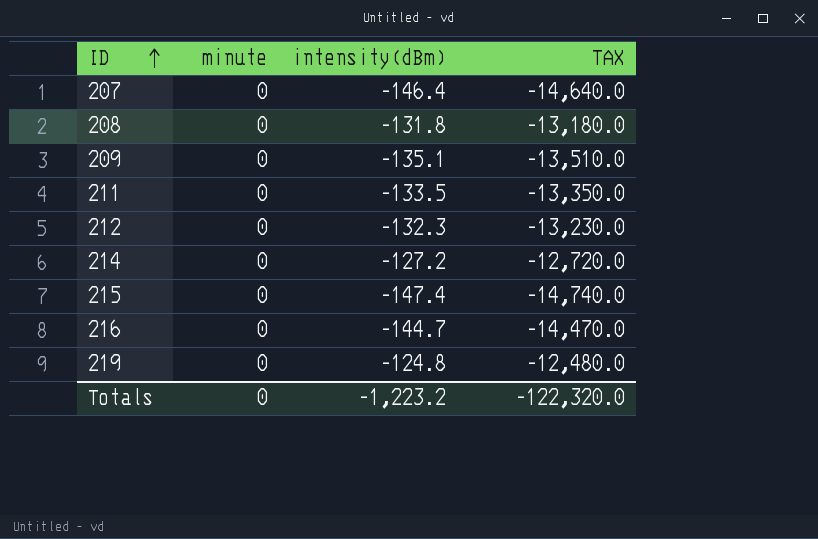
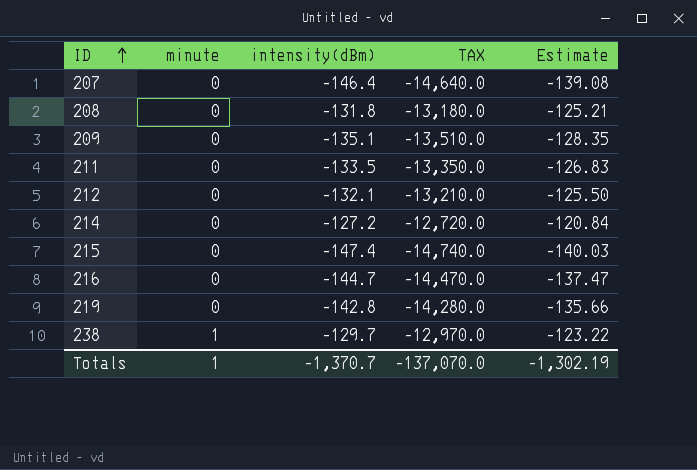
column Estimate | formula: none -> [intensity(dBm)] * 0.95
212 | intensity(dBm): -132.3 -> -132.1
212 | TAX: -13,230.0 -> -13,210.0
219 | intensity(dBm): -124.8 -> -142.8
219 | TAX: -12,480.0 -> -14,280.0
row 238: none -> 1 | -129.7 | -12,970.0 | -123.22
Totals | minute: 0 -> 1
Totals | intensity(dBm): -1,223.2 -> -1,370.7
Totals | TAX: -122,320.0 -> -137,070.0

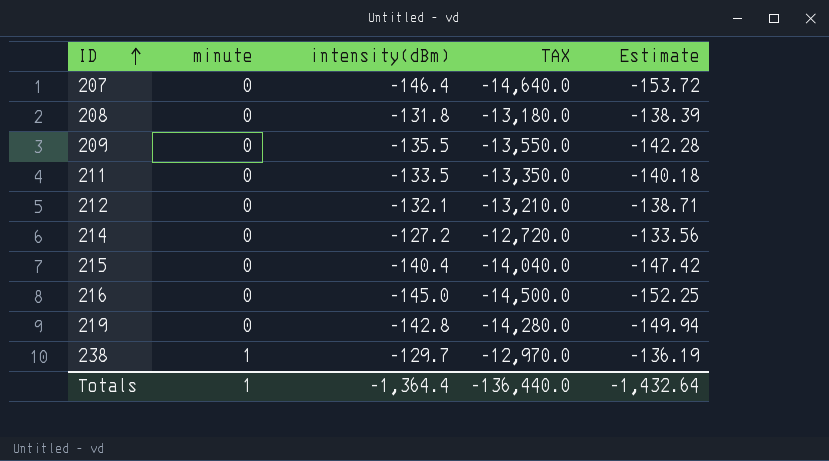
column Estimate | formula: [intensity(dBm)] * 0.95 -> [intensity(dBm)] * 1.05
209 | intensity(dBm): -135.1 -> -135.5
209 | TAX: -13,510.0 -> -13,550.0
215 | intensity(dBm): -147.4 -> -140.4
215 | TAX: -14,740.0 -> -14,040.0
216 | intensity(dBm): -144.7 -> -145.0
216 | TAX: -14,470.0 -> -14,500.0
Totals | intensity(dBm): -1,370.7 -> -1,364.4
Totals | TAX: -137,070.0 -> -136,440.0
Totals | Estimate: -1,302.19 -> -1,432.64

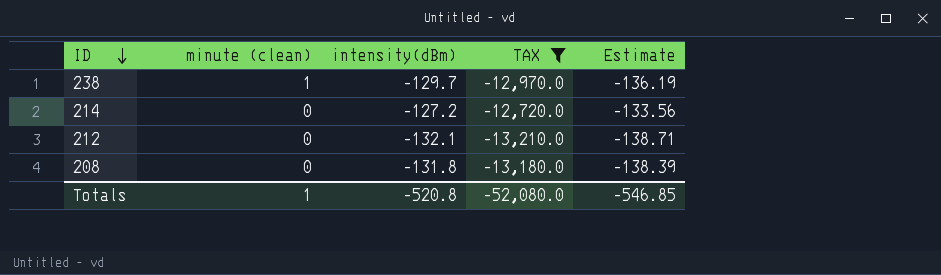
filter: none -> TAX >= -13,210.0
row order: ID ascending -> ID descending
column name: minute -> minute (clean)
Totals | intensity(dBm): -1,364.4 -> -520.8
Totals | TAX: -136,440.0 -> -52,080.0
Totals | Estimate: -1,432.64 -> -546.85

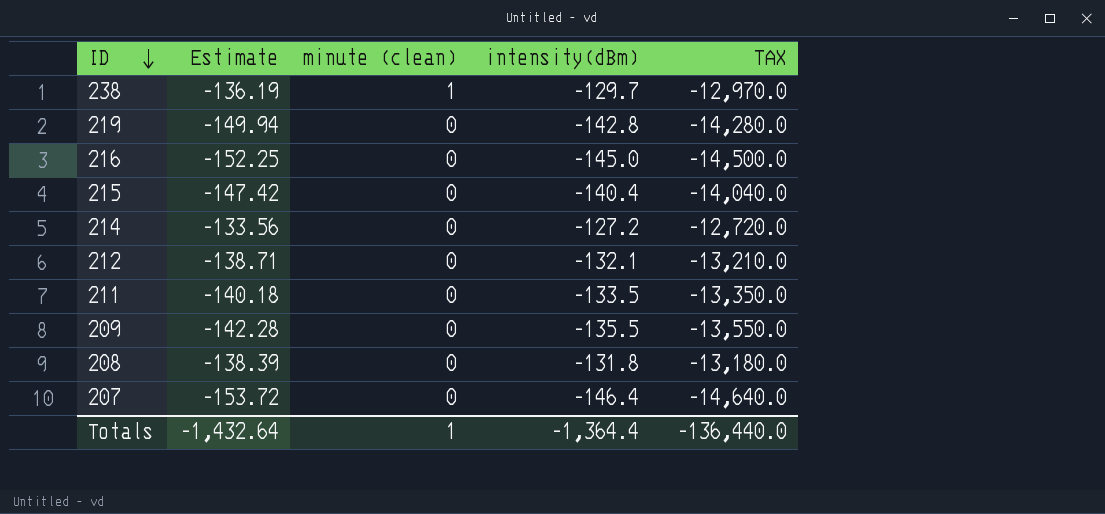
filter: TAX >= -13,210.0 -> none
column Estimate | position: 5 -> 2
Totals | Estimate: -546.85 -> -1,432.64
Totals | intensity(dBm): -520.8 -> -1,364.4
Totals | TAX: -52,080.0 -> -136,440.0

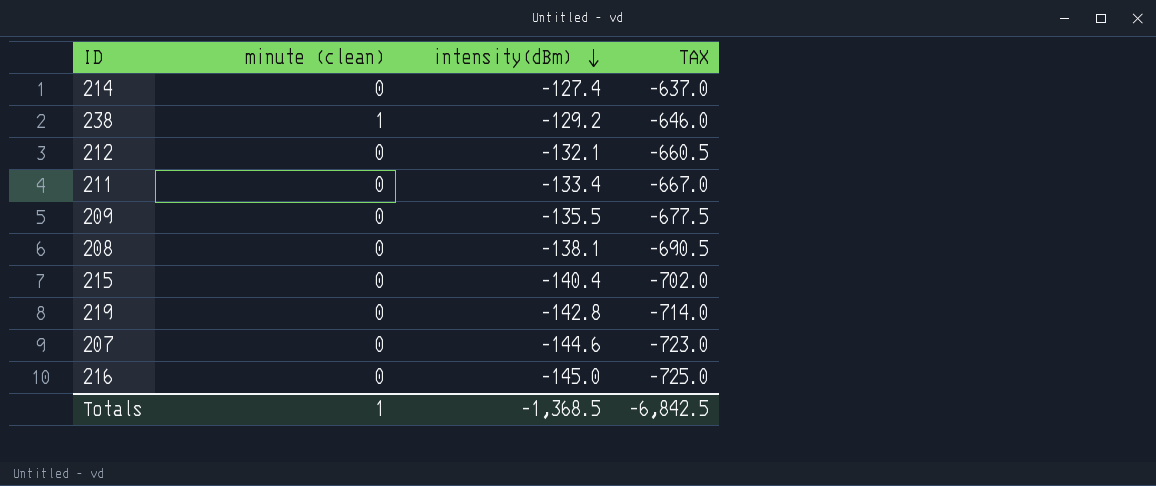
row order: ID descending -> intensity(dBm) descending
column Estimate | formula: [intensity(dBm)] * 1.05 -> none
column TAX | formula: [intensity(dBm)] * 100 -> [intensity(dBm)] * 5
214 | intensity(dBm): -127.2 -> -127.4
238 | intensity(dBm): -129.7 -> -129.2
211 | intensity(dBm): -133.5 -> -133.4
208 | intensity(dBm): -131.8 -> -138.1
207 | intensity(dBm): -146.4 -> -144.6
Totals | intensity(dBm): -1,364.4 -> -1,368.5
Totals | TAX: -136,440.0 -> -6,842.5

